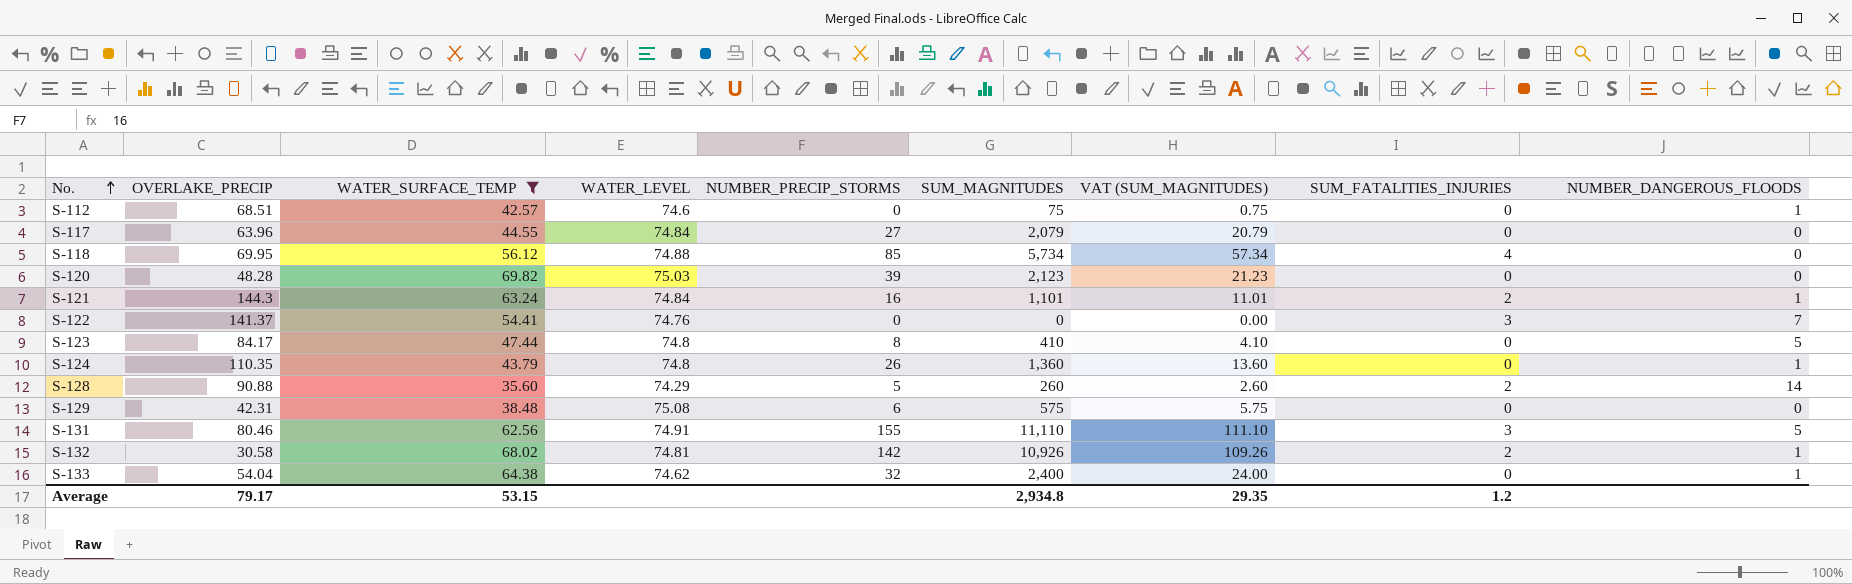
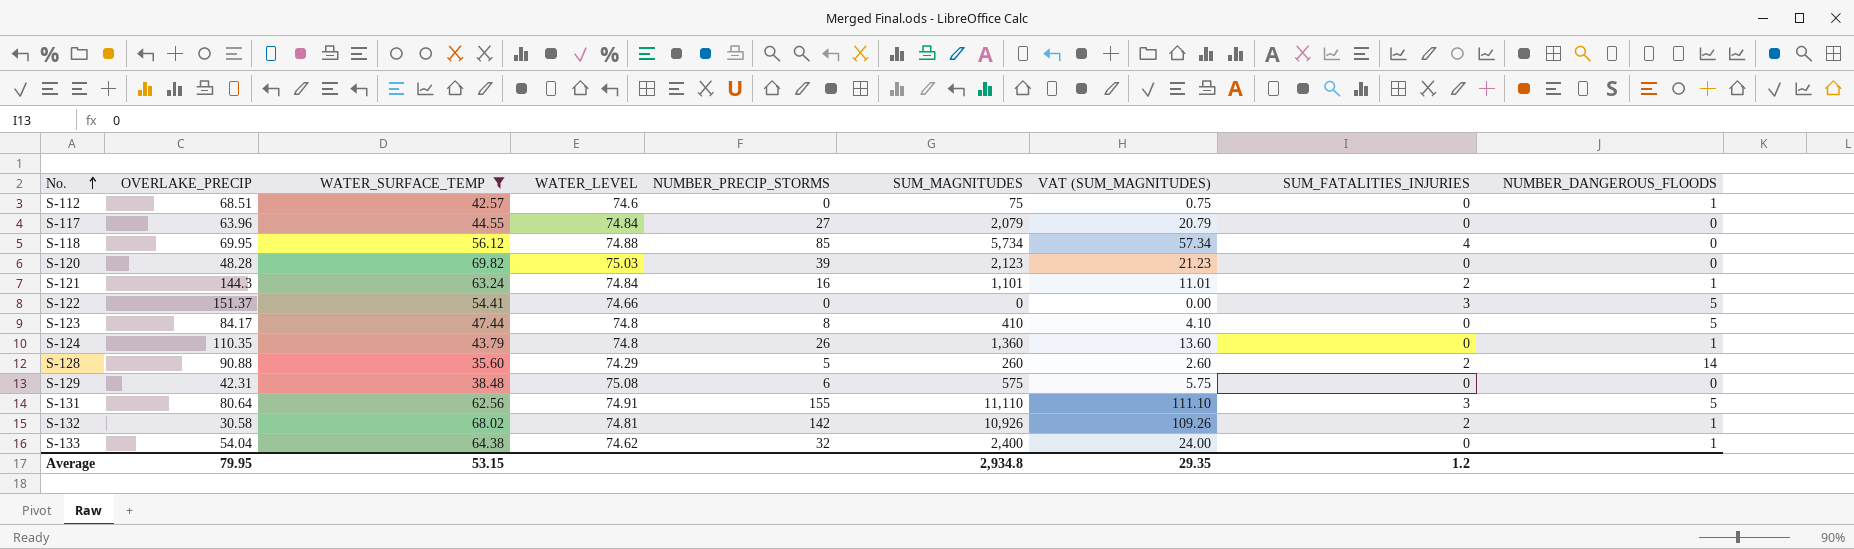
S-122 | OVERLAKE_PRECIP: 141.37 -> 151.37
S-122 | WATER_LEVEL: 74.76 -> 74.66
S-122 | NUMBER_DANGEROUS_FLOODS: 7 -> 5
S-131 | OVERLAKE_PRECIP: 80.46 -> 80.64
Average | OVERLAKE_PRECIP: 79.17 -> 79.95

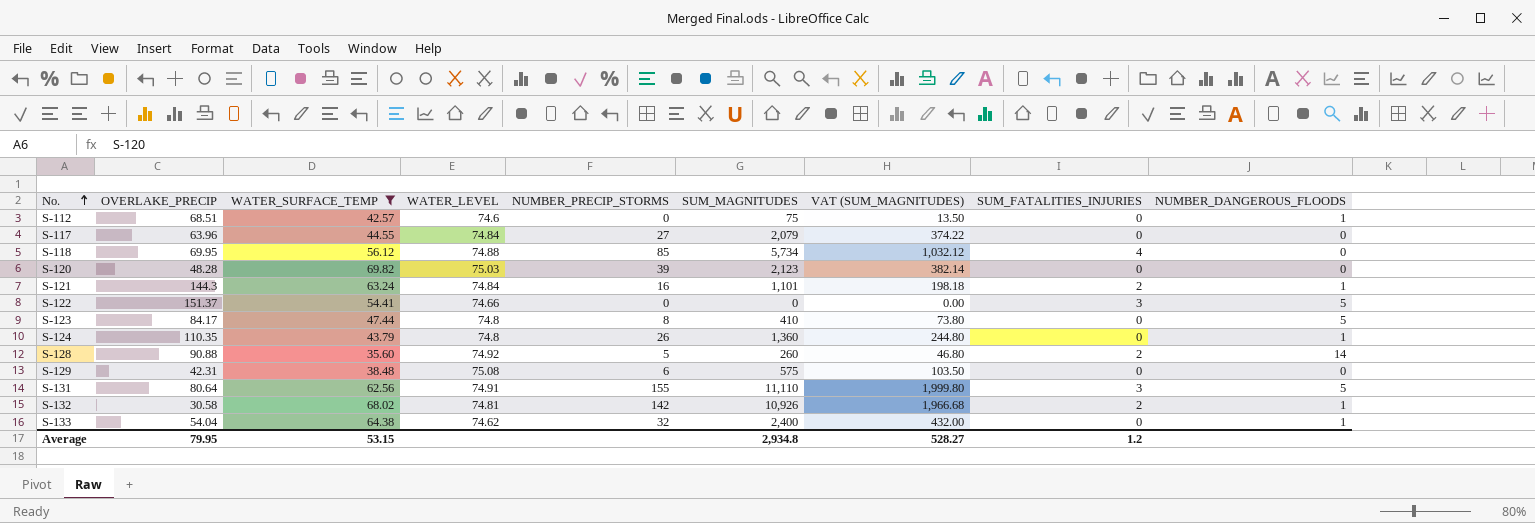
column VAT (SUM_MAGNITUDES) | formula: [SUM_MAGNITUDES] * 0.01 -> [SUM_MAGNITUDES] * 0.18
S-128 | WATER_LEVEL: 74.29 -> 74.92
Average | VAT (SUM_MAGNITUDES): 29.35 -> 528.27

